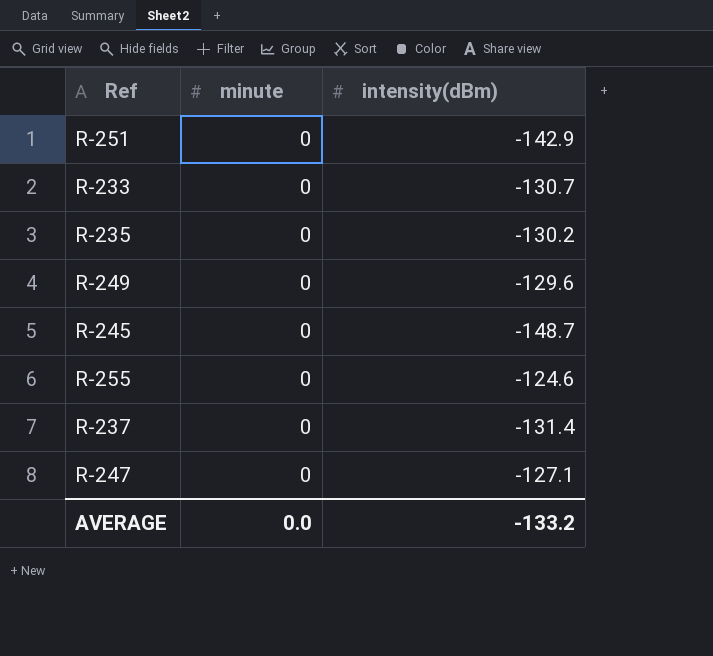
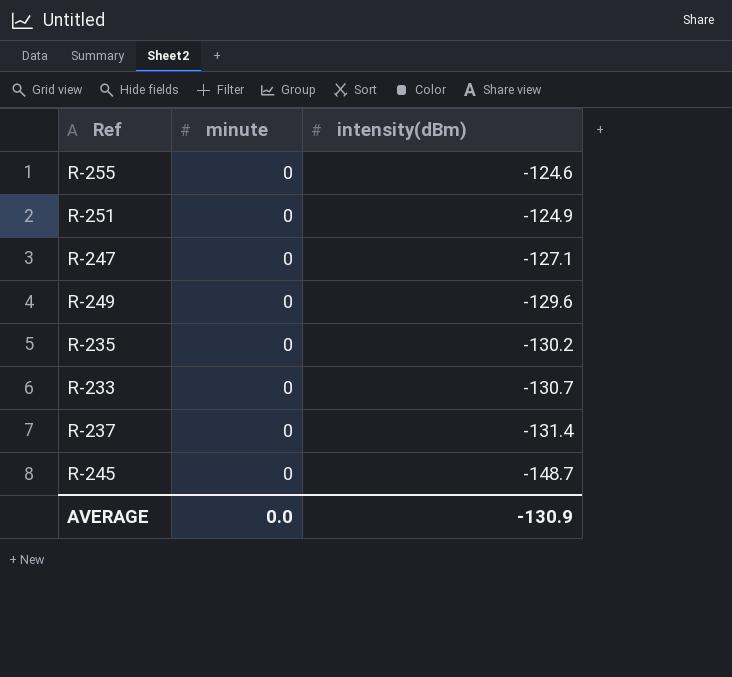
row order: none -> intensity(dBm) descending
R-251 | intensity(dBm): -142.9 -> -124.9
AVERAGE | intensity(dBm): -133.2 -> -130.9

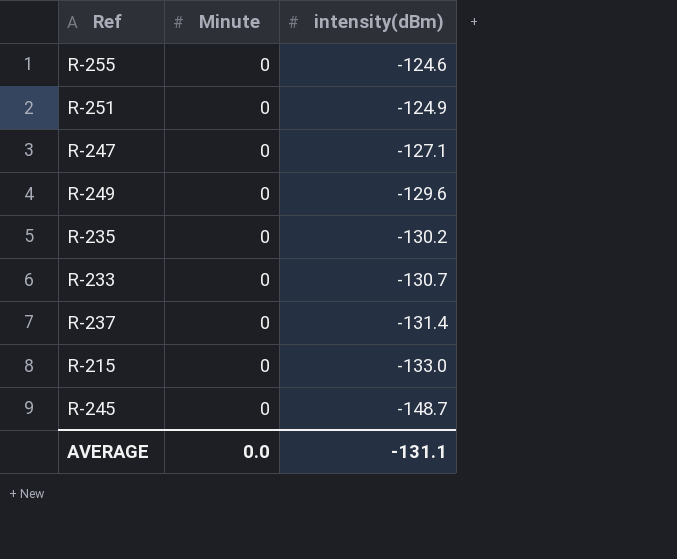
column name: minute -> Minute
row R-215: none -> 0 | -133.0
AVERAGE | intensity(dBm): -130.9 -> -131.1

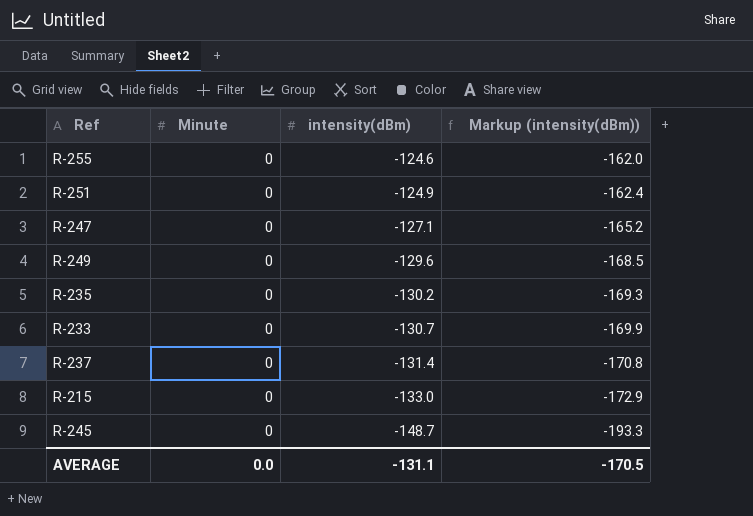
column Markup (intensity(dBm)) | formula: none -> [intensity(dBm)] * 1.3

